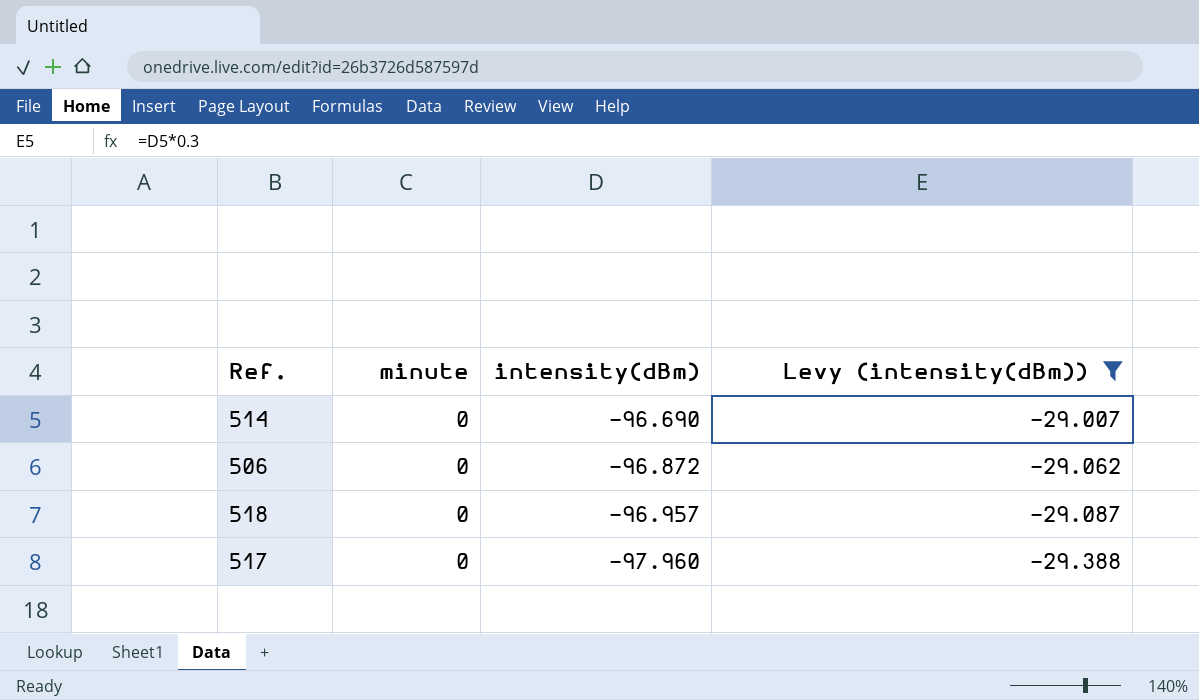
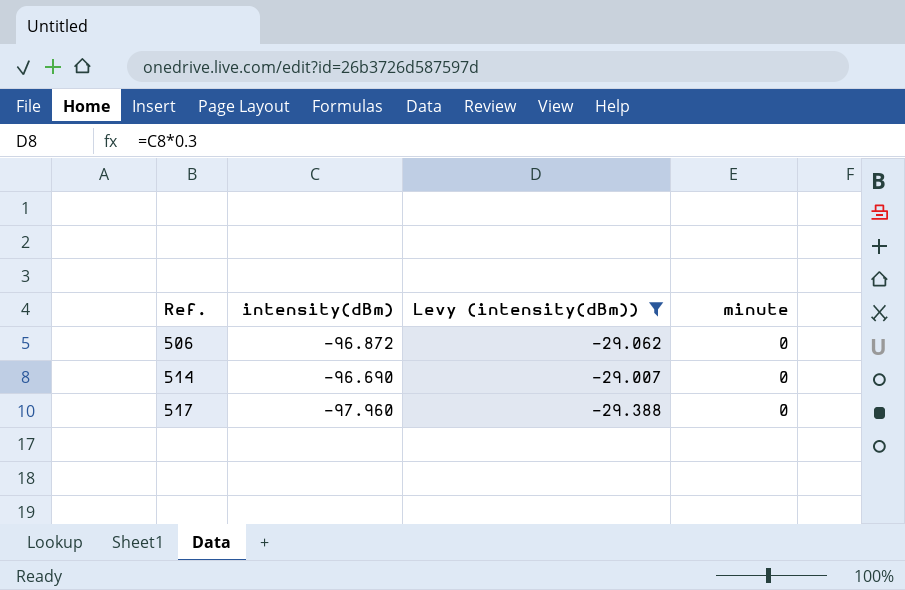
row order: intensity(dBm) descending -> Ref. ascending
column minute | position: 2 -> 4
row 518: 0 | -96.957 | -29.087 -> none

